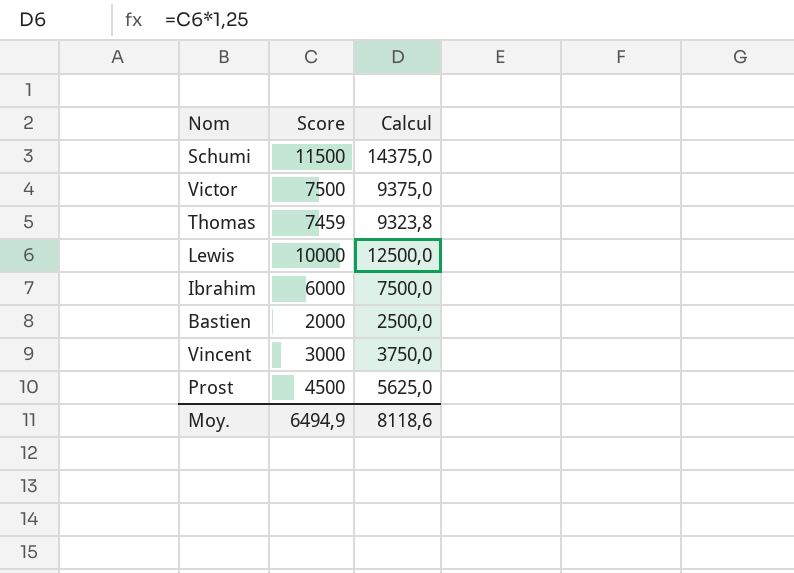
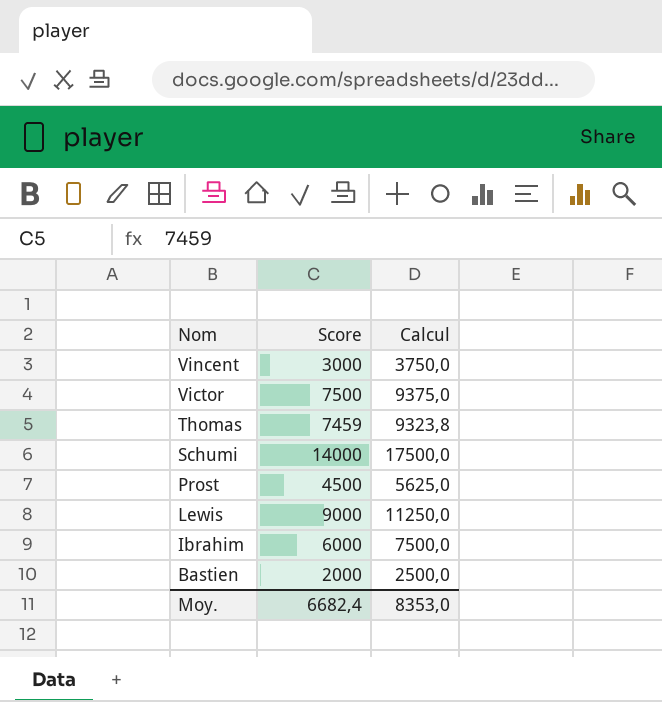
row order: none -> Nom descending
Schumi | Score: 11500 -> 14000
Schumi | Calcul: 14375,0 -> 17500,0
Lewis | Score: 10000 -> 9000
Lewis | Calcul: 12500,0 -> 11250,0
Moy. | Score: 6494,9 -> 6682,4
Moy. | Calcul: 8118,6 -> 8353,0

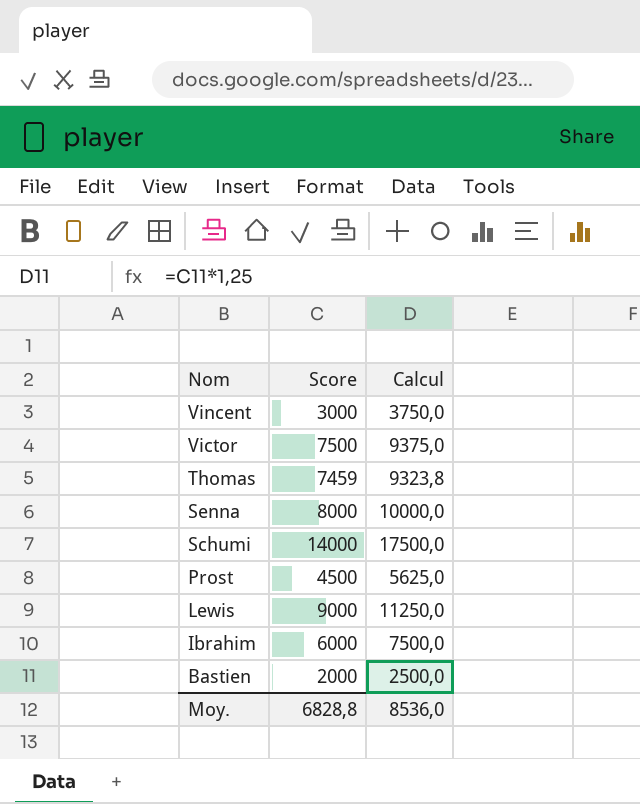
row Senna: none -> 8000 | 10000,0
Moy. | Score: 6682,4 -> 6828,8
Moy. | Calcul: 8353,0 -> 8536,0

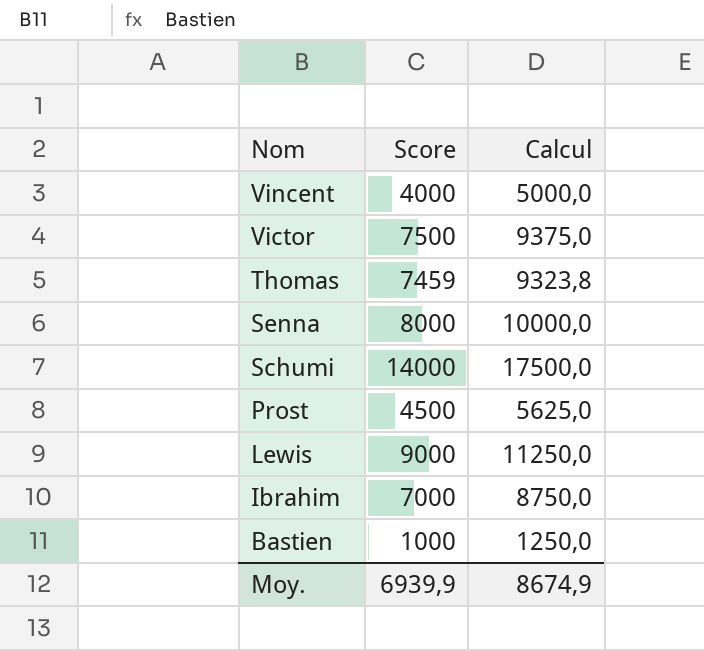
Vincent | Score: 3000 -> 4000
Vincent | Calcul: 3750,0 -> 5000,0
Ibrahim | Score: 6000 -> 7000
Ibrahim | Calcul: 7500,0 -> 8750,0
Bastien | Score: 2000 -> 1000
Bastien | Calcul: 2500,0 -> 1250,0
Moy. | Score: 6828,8 -> 6939,9
Moy. | Calcul: 8536,0 -> 8674,9

